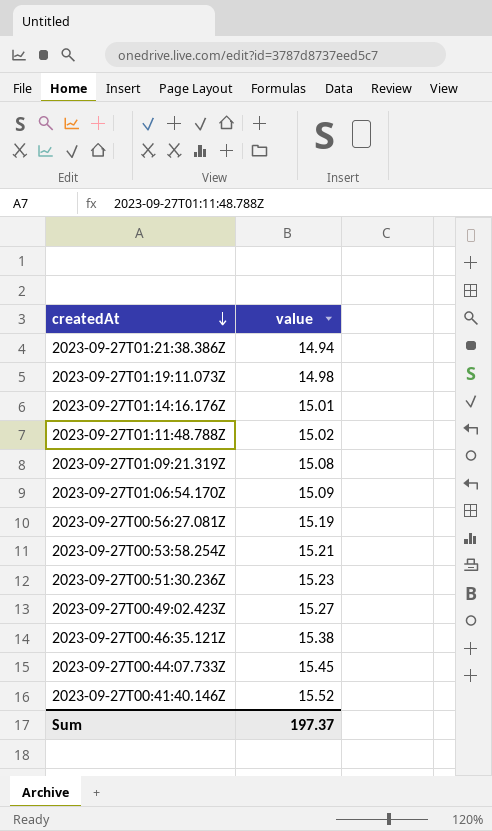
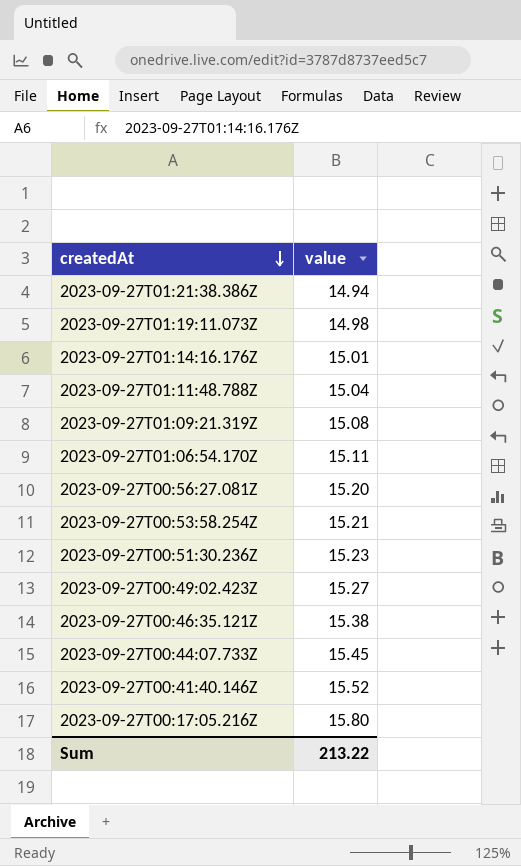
2023-09-27T01:11:48.788Z | value: 15.02 -> 15.04
2023-09-27T01:06:54.170Z | value: 15.09 -> 15.11
2023-09-27T00:56:27.081Z | value: 15.19 -> 15.20
row 2023-09-27T00:17:05.216Z: none -> 15.80
Sum | value: 197.37 -> 213.22

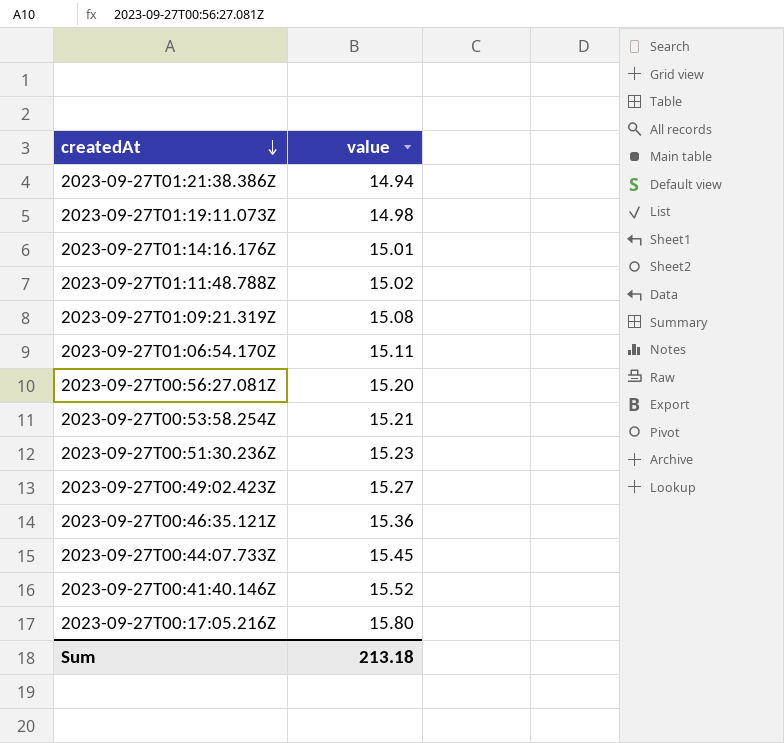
2023-09-27T01:11:48.788Z | value: 15.04 -> 15.02
2023-09-27T00:46:35.121Z | value: 15.38 -> 15.36
Sum | value: 213.22 -> 213.18

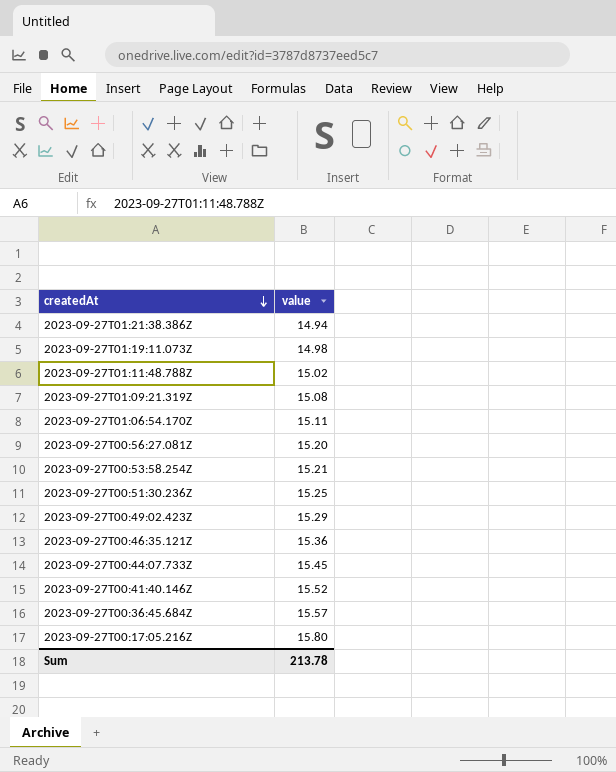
row 2023-09-27T01:14:16.176Z: 15.01 -> none
2023-09-27T00:51:30.236Z | value: 15.23 -> 15.25
2023-09-27T00:49:02.423Z | value: 15.27 -> 15.29
row 2023-09-27T00:36:45.684Z: none -> 15.57
Sum | value: 213.18 -> 213.78

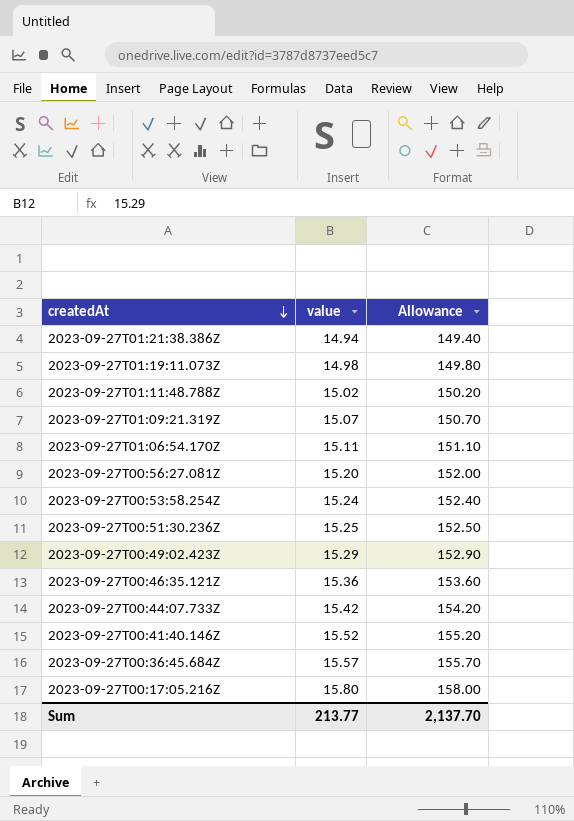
column Allowance | formula: none -> [value] * 10
2023-09-27T01:09:21.319Z | value: 15.08 -> 15.07
2023-09-27T00:53:58.254Z | value: 15.21 -> 15.24
2023-09-27T00:44:07.733Z | value: 15.45 -> 15.42
Sum | value: 213.78 -> 213.77

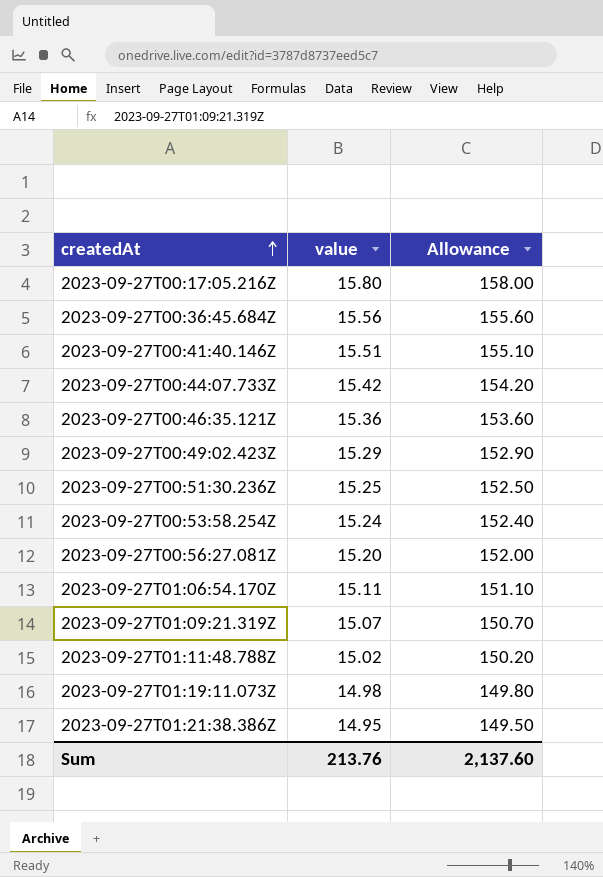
row order: createdAt descending -> createdAt ascending
2023-09-27T00:36:45.684Z | value: 15.57 -> 15.56
2023-09-27T00:36:45.684Z | Allowance: 155.70 -> 155.60
2023-09-27T00:41:40.146Z | value: 15.52 -> 15.51
2023-09-27T00:41:40.146Z | Allowance: 155.20 -> 155.10
2023-09-27T01:21:38.386Z | value: 14.94 -> 14.95
2023-09-27T01:21:38.386Z | Allowance: 149.40 -> 149.50
Sum | value: 213.77 -> 213.76
Sum | Allowance: 2,137.70 -> 2,137.60

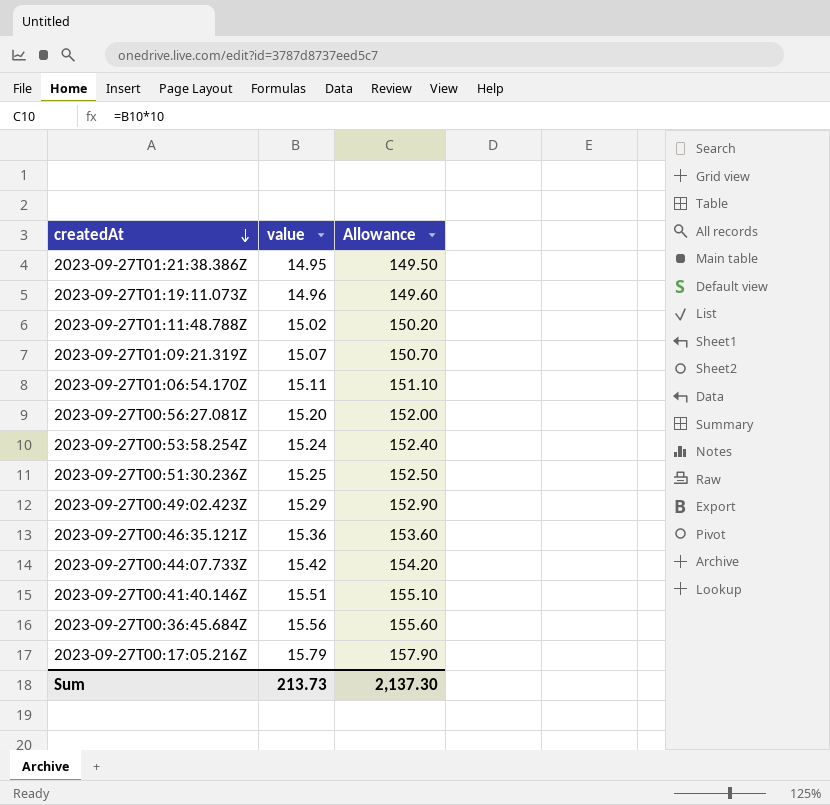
row order: createdAt ascending -> createdAt descending
2023-09-27T01:19:11.073Z | value: 14.98 -> 14.96
2023-09-27T01:19:11.073Z | Allowance: 149.80 -> 149.60
2023-09-27T00:17:05.216Z | value: 15.80 -> 15.79
2023-09-27T00:17:05.216Z | Allowance: 158.00 -> 157.90
Sum | value: 213.76 -> 213.73
Sum | Allowance: 2,137.60 -> 2,137.30

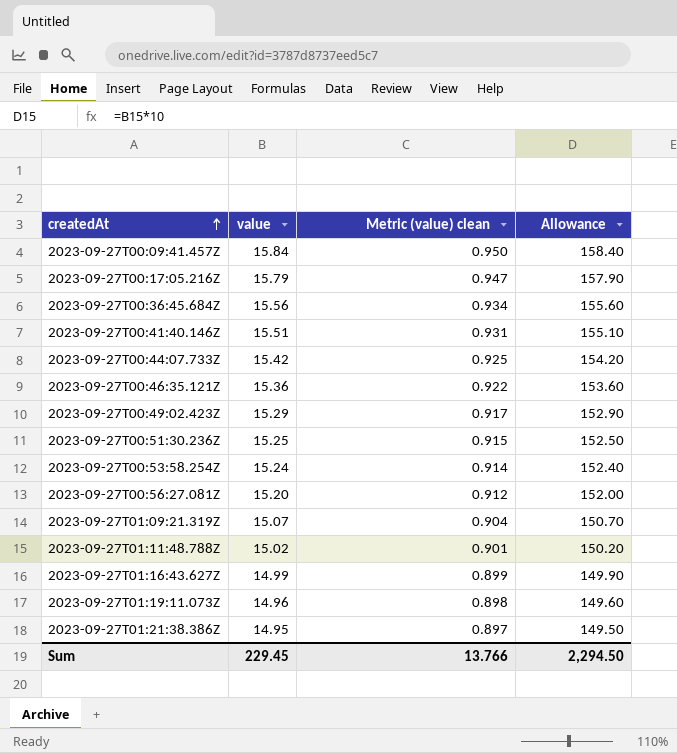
row order: createdAt descending -> createdAt ascending
column Metric (value) clean | formula: none -> [value] * 0.06
row 2023-09-27T01:06:54.170Z: 15.11 | 151.10 -> none
row 2023-09-27T00:09:41.457Z: none -> 15.84 | 0.950 | 158.40
row 2023-09-27T01:16:43.627Z: none -> 14.99 | 0.899 | 149.90
Sum | value: 213.73 -> 229.45
Sum | Allowance: 2,137.30 -> 2,294.50

